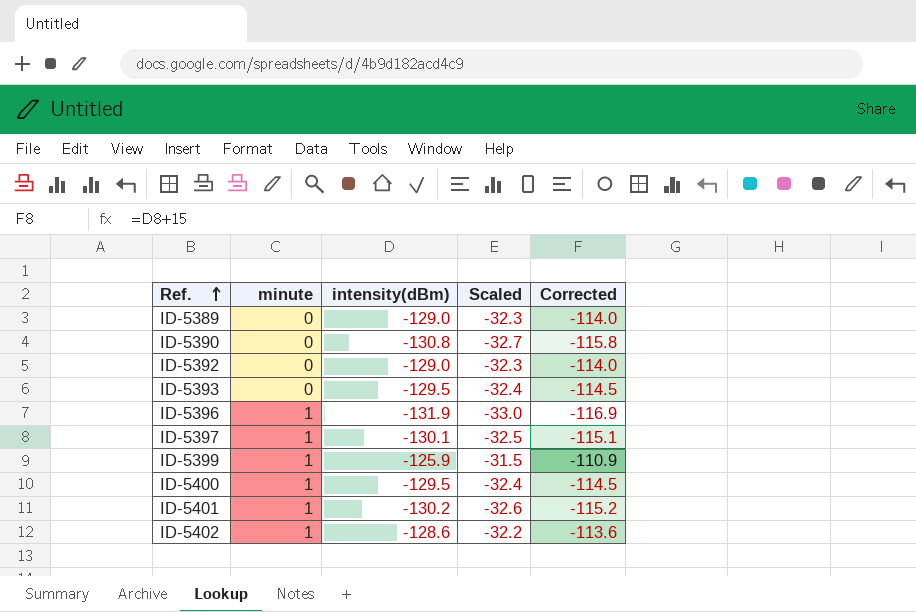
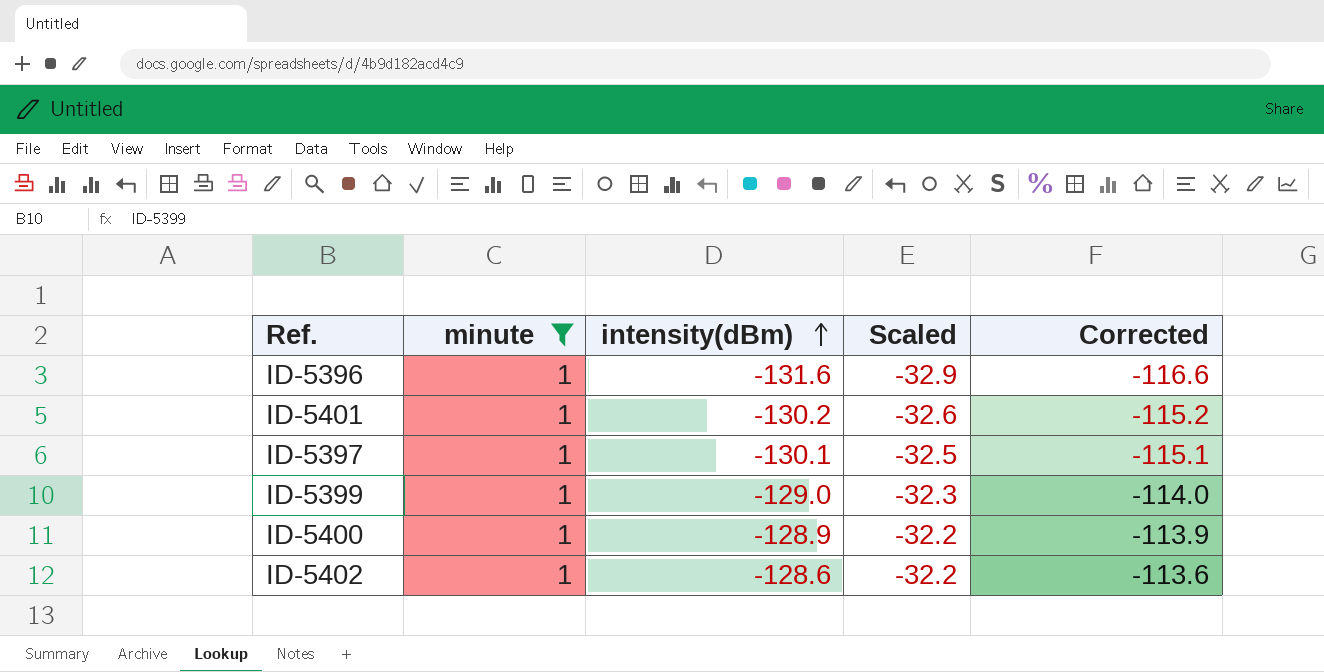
filter: none -> minute = 1
row order: Ref. ascending -> intensity(dBm) ascending
ID-5396 | intensity(dBm): -131.9 -> -131.6
ID-5396 | Scaled: -33.0 -> -32.9
ID-5396 | Corrected: -116.9 -> -116.6
ID-5399 | intensity(dBm): -125.9 -> -129.0
ID-5399 | Scaled: -31.5 -> -32.3
ID-5399 | Corrected: -110.9 -> -114.0
ID-5400 | intensity(dBm): -129.5 -> -128.9
ID-5400 | Scaled: -32.4 -> -32.2
ID-5400 | Corrected: -114.5 -> -113.9

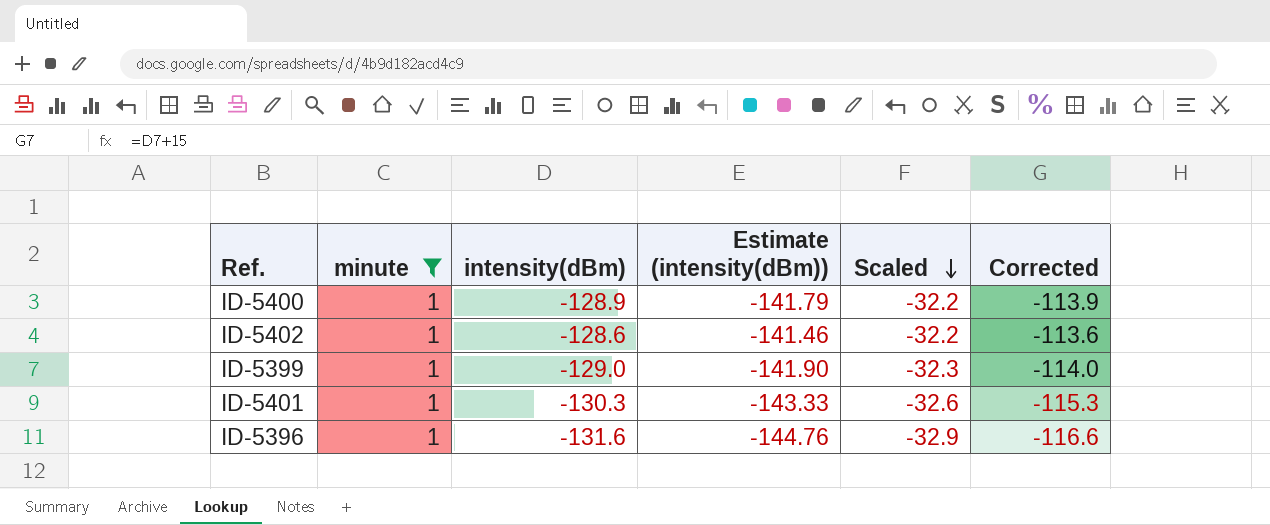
row order: intensity(dBm) ascending -> Scaled descending
column Estimate (intensity(dBm)) | formula: none -> [intensity(dBm)] * 1.1
row ID-5397: 1 | -130.1 | -32.5 | -115.1 -> none
ID-5401 | intensity(dBm): -130.2 -> -130.3
ID-5401 | Corrected: -115.2 -> -115.3

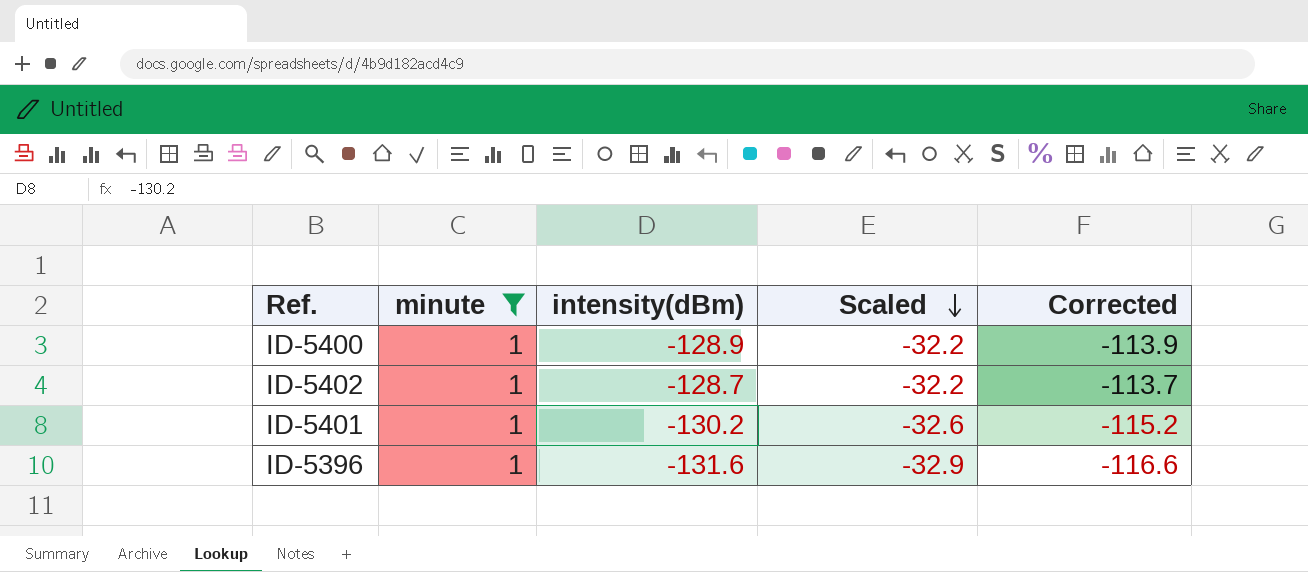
column Estimate (intensity(dBm)) | formula: [intensity(dBm)] * 1.1 -> none
row ID-5399: 1 | -129.0 | -141.90 | -32.3 | -114.0 -> none
ID-5402 | intensity(dBm): -128.6 -> -128.7
ID-5402 | Corrected: -113.6 -> -113.7
ID-5401 | intensity(dBm): -130.3 -> -130.2
ID-5401 | Corrected: -115.3 -> -115.2

